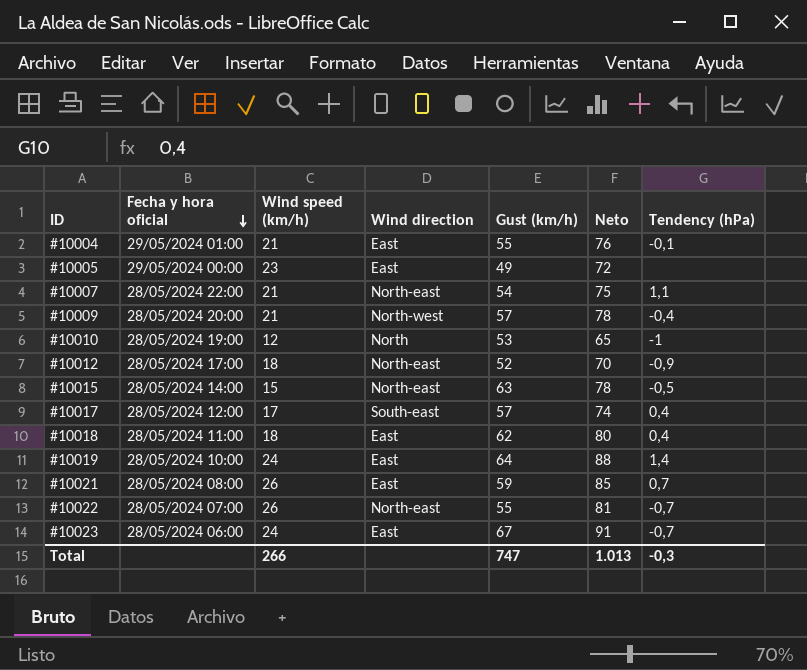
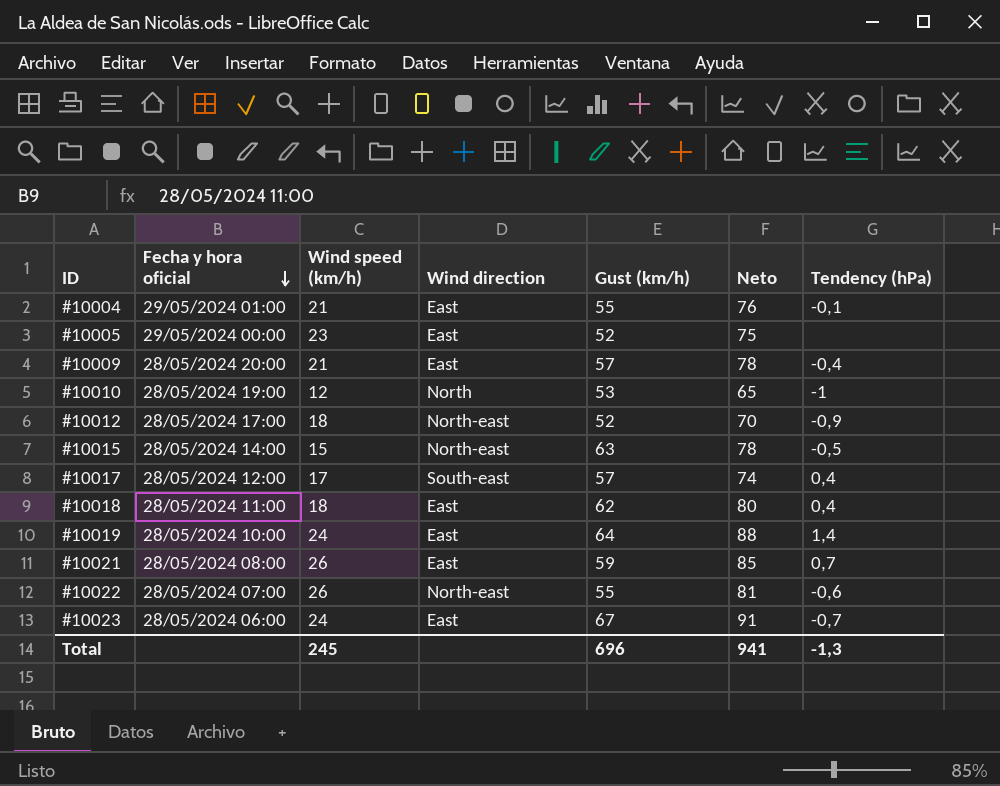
row #10007: 28/05/2024 22:00 | 21 | North-east | 54 | 75 | 1,1 -> none
#10005 | Gust (km/h): 49 -> 52
#10005 | Neto: 72 -> 75
#10009 | Wind direction: North-west -> East
#10022 | Tendency (hPa): -0,7 -> -0,6
Total | Wind speed (km/h): 266 -> 245
Total | Gust (km/h): 747 -> 696
Total | Neto: 1.013 -> 941
Total | Tendency (hPa): -0,3 -> -1,3

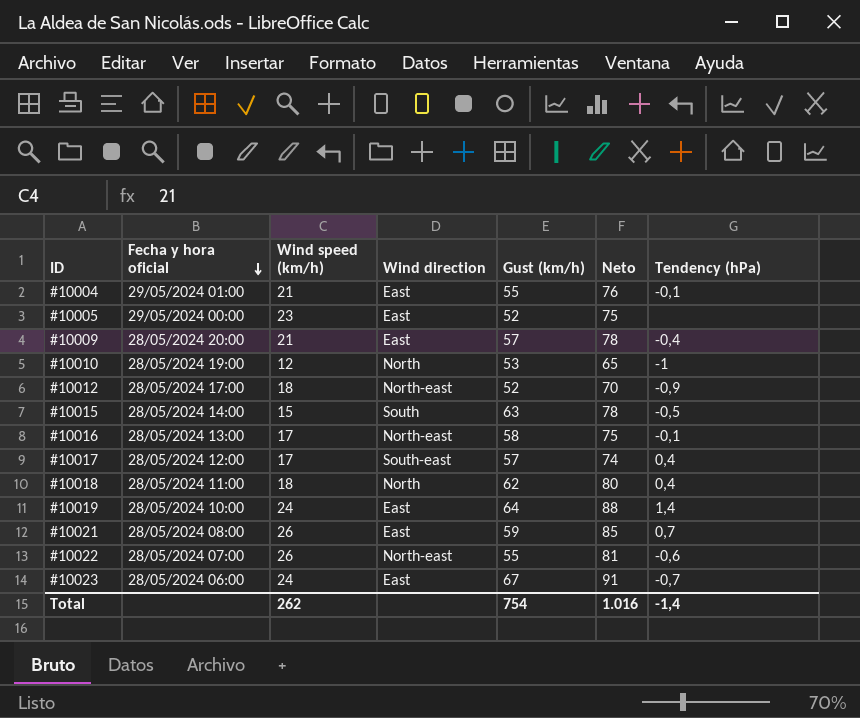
#10015 | Wind direction: North-east -> South
row #10016: none -> 28/05/2024 13:00 | 17 | North-east | 58 | 75 | -0,1
#10018 | Wind direction: East -> North
Total | Wind speed (km/h): 245 -> 262
Total | Gust (km/h): 696 -> 754
Total | Neto: 941 -> 1.016
Total | Tendency (hPa): -1,3 -> -1,4

